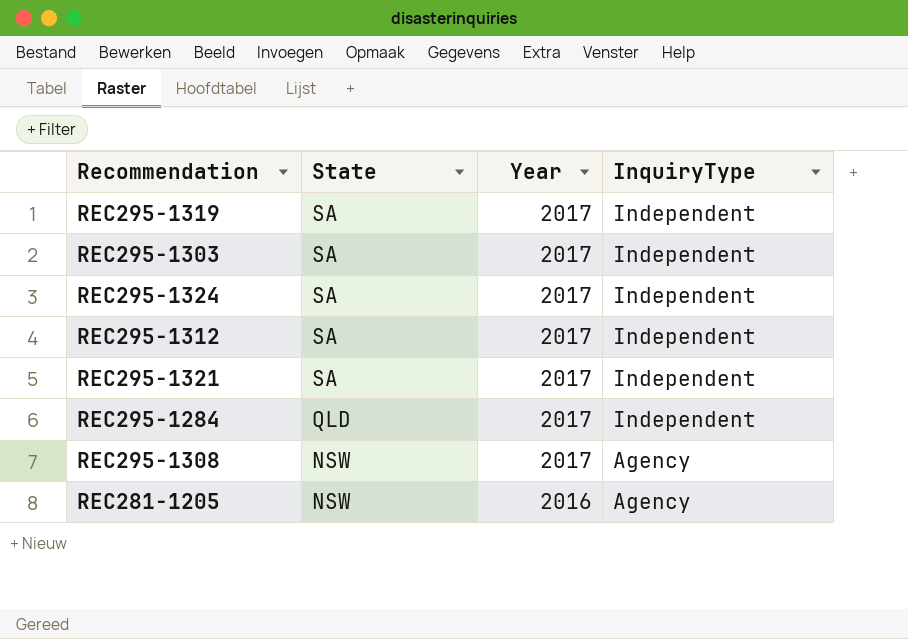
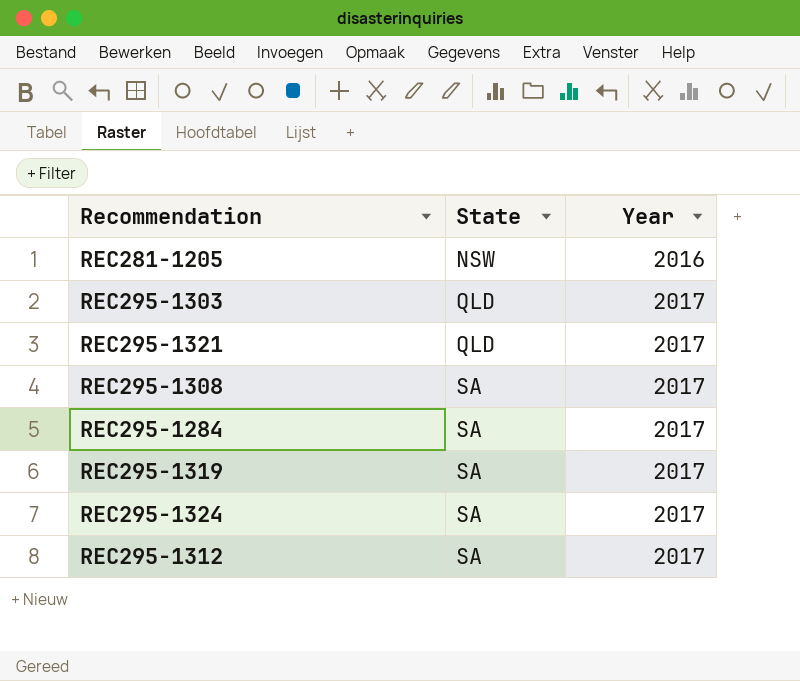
row order: State descending -> State ascending
column InquiryType | position: 4 -> none
REC295-1303 | State: SA -> QLD
REC295-1321 | State: SA -> QLD
REC295-1308 | State: NSW -> SA
REC295-1284 | State: QLD -> SA

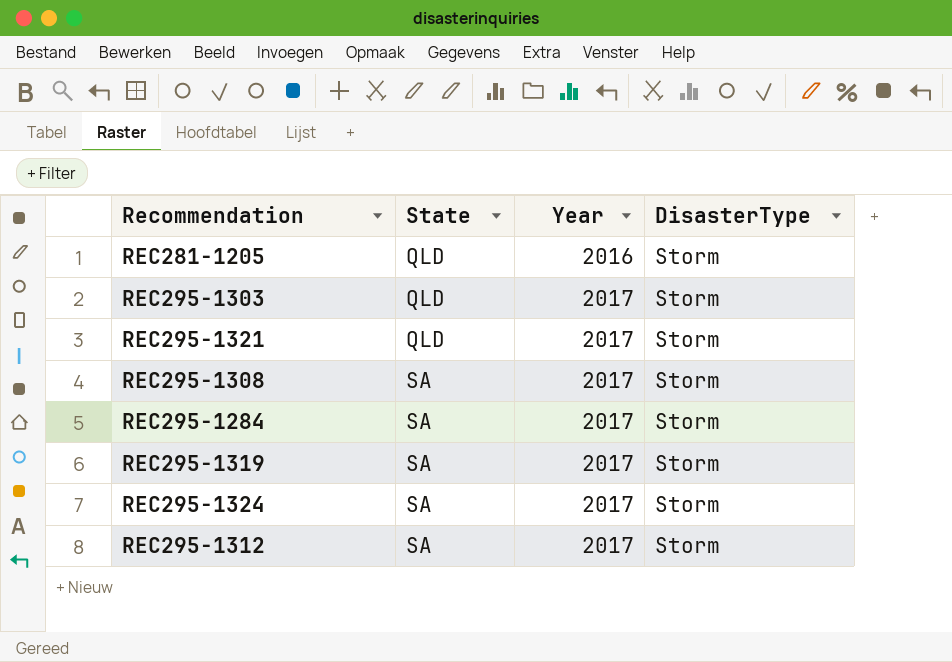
column DisasterType | position: none -> 4
REC281-1205 | State: NSW -> QLD

